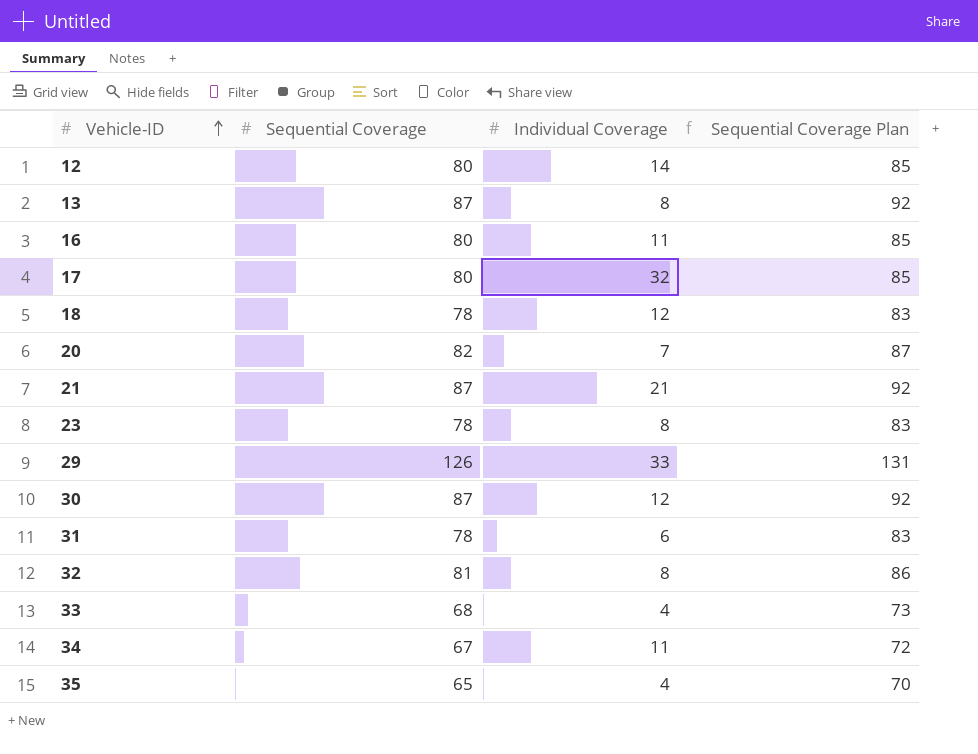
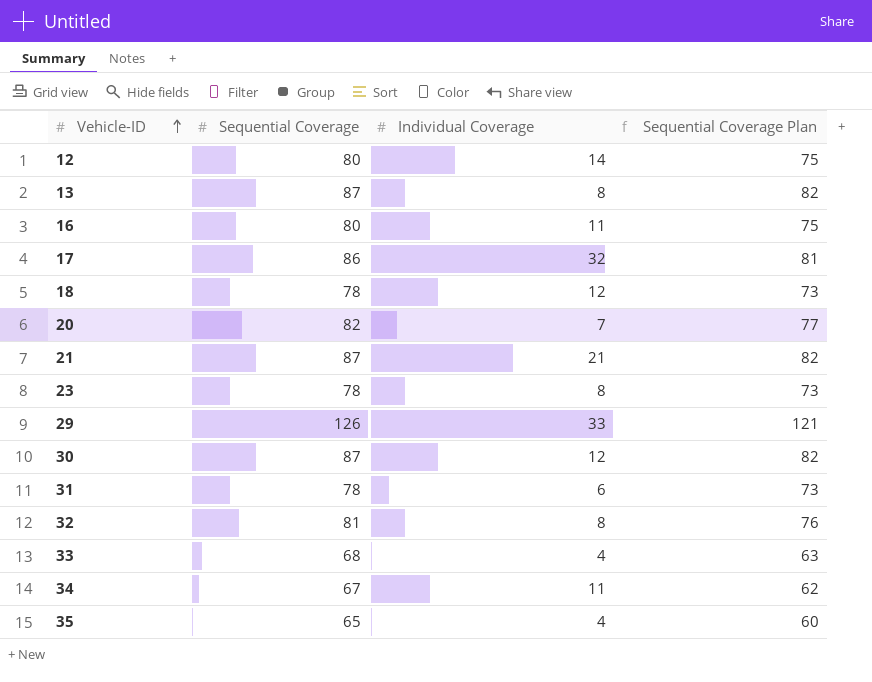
column Sequential Coverage Plan | formula: [Sequential Coverage] + 5 -> [Sequential Coverage] - 5
17 | Sequential Coverage: 80 -> 86

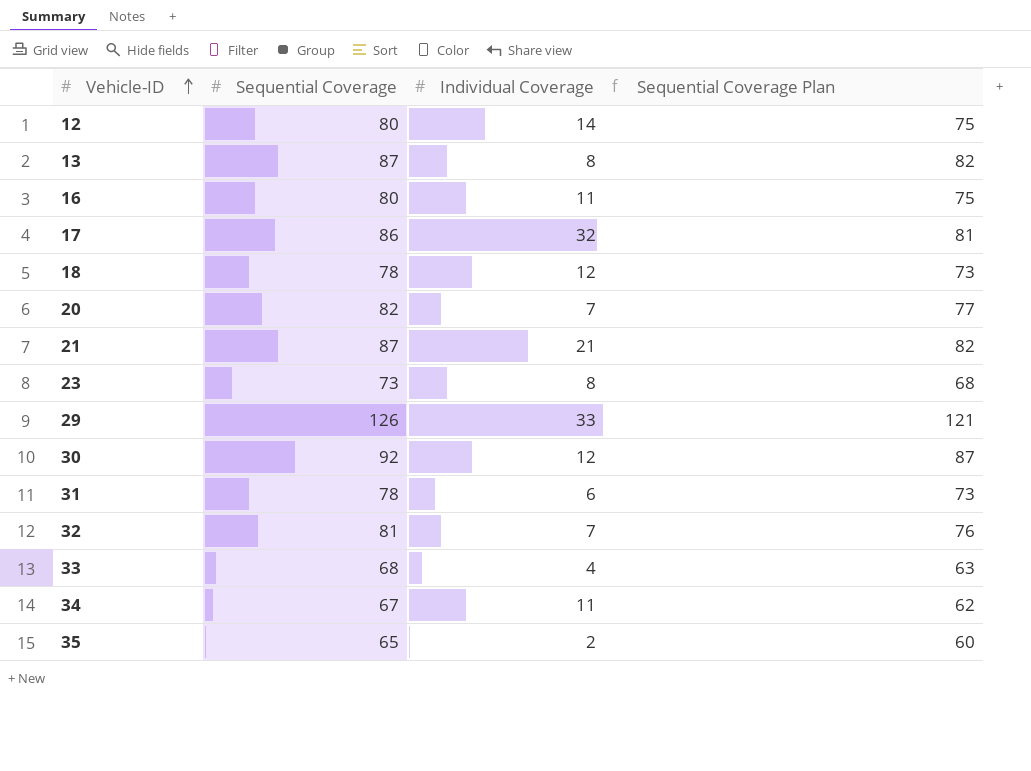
23 | Sequential Coverage: 78 -> 73
23 | Sequential Coverage Plan: 73 -> 68
30 | Sequential Coverage: 87 -> 92
30 | Sequential Coverage Plan: 82 -> 87
32 | Individual Coverage: 8 -> 7
35 | Individual Coverage: 4 -> 2

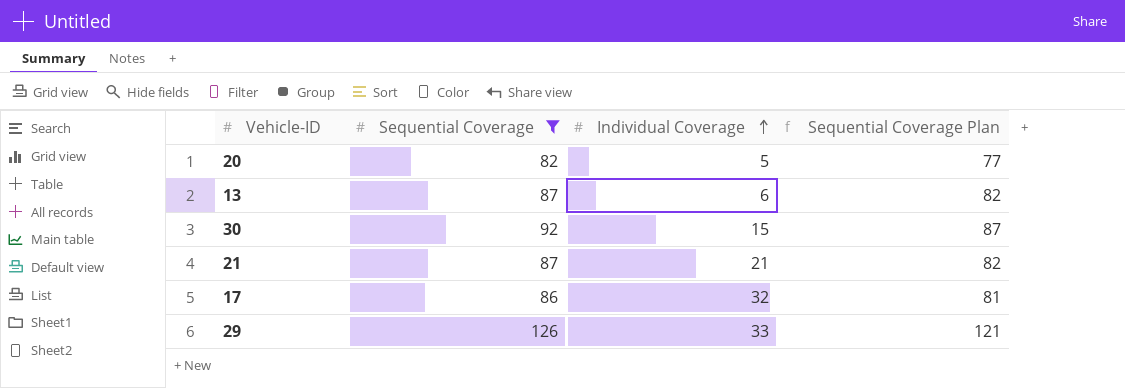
filter: none -> Sequential Coverage >= 82
row order: Vehicle-ID ascending -> Individual Coverage ascending
20 | Individual Coverage: 7 -> 5
13 | Individual Coverage: 8 -> 6
30 | Individual Coverage: 12 -> 15

